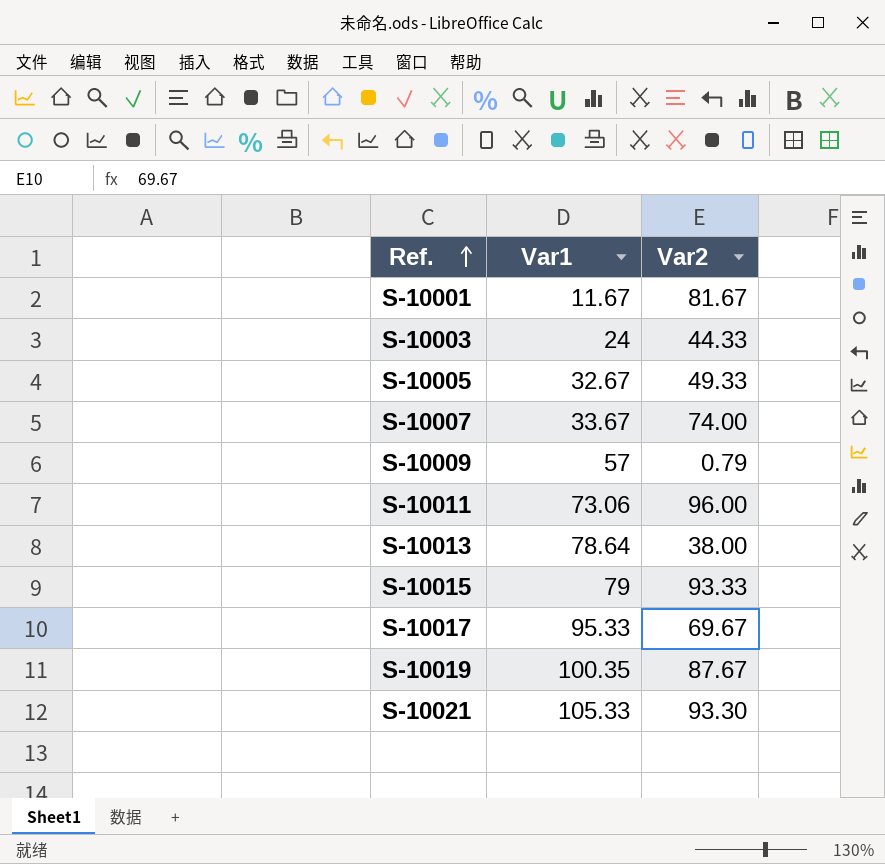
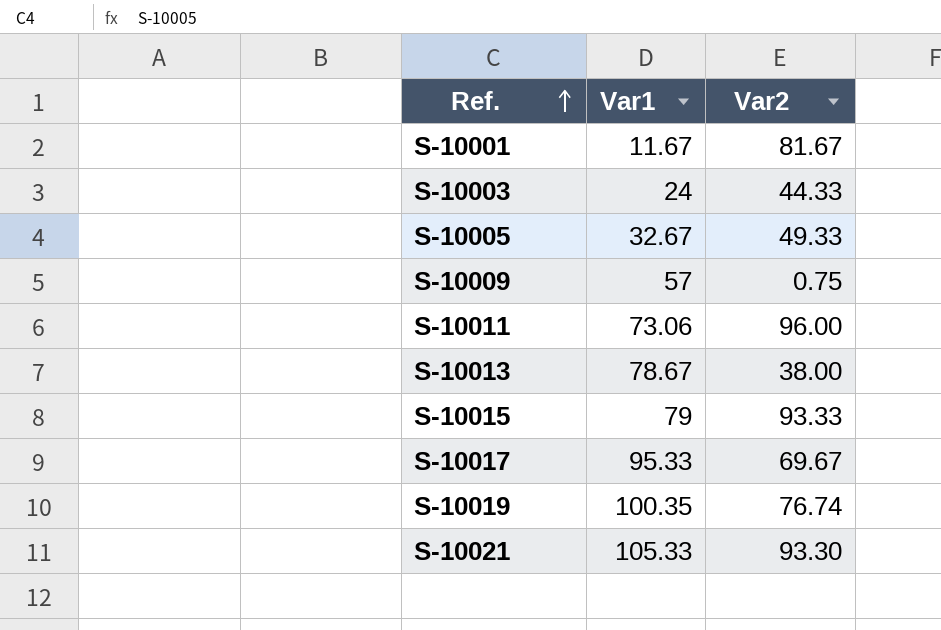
row S-10007: 33.67 | 74.00 -> none
S-10009 | Var2: 0.79 -> 0.75
S-10013 | Var1: 78.64 -> 78.67
S-10019 | Var2: 87.67 -> 76.74

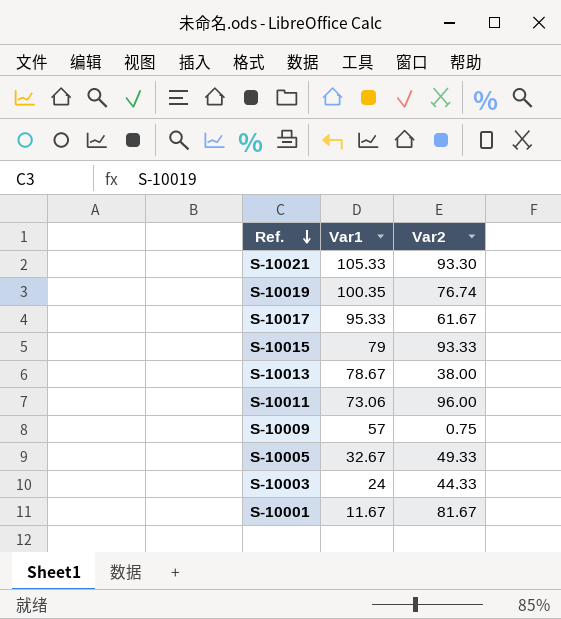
row order: Ref. ascending -> Ref. descending
S-10017 | Var2: 69.67 -> 61.67

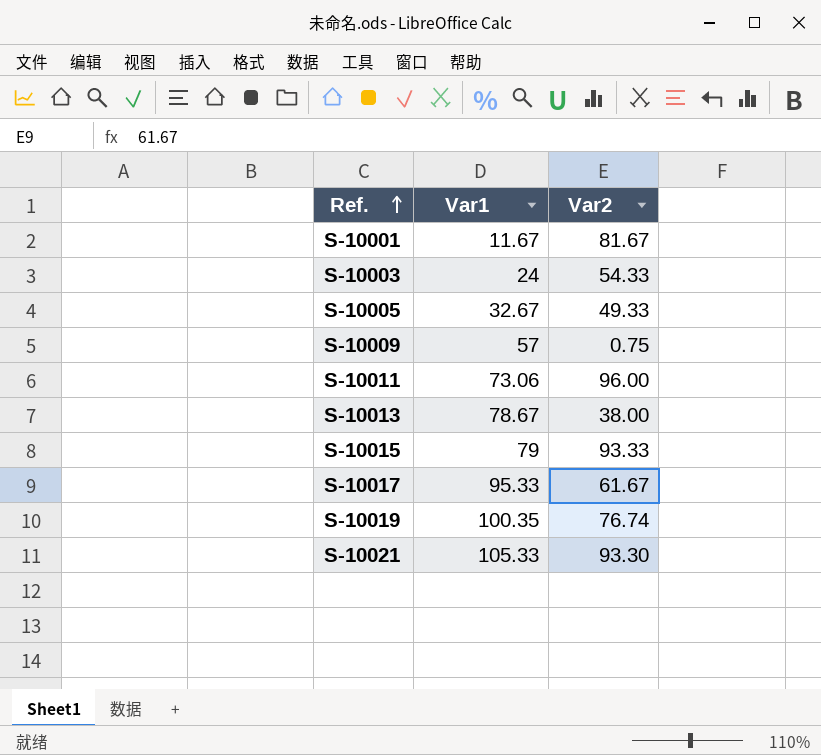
row order: Ref. descending -> Ref. ascending
S-10003 | Var2: 44.33 -> 54.33

